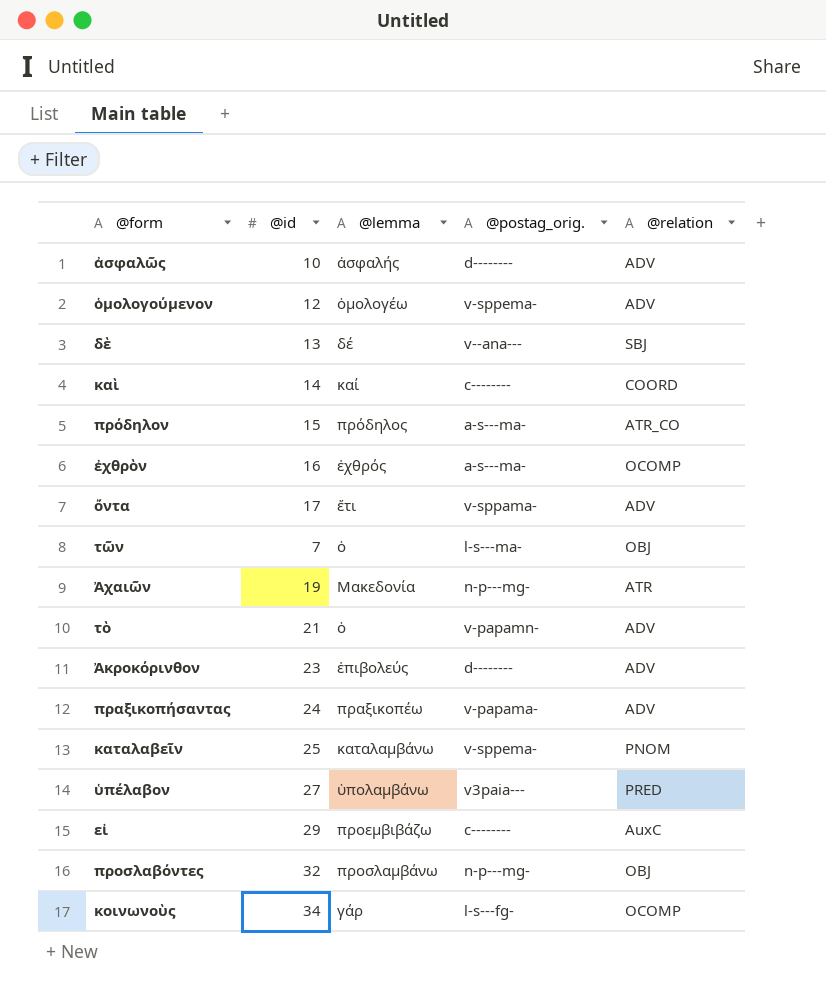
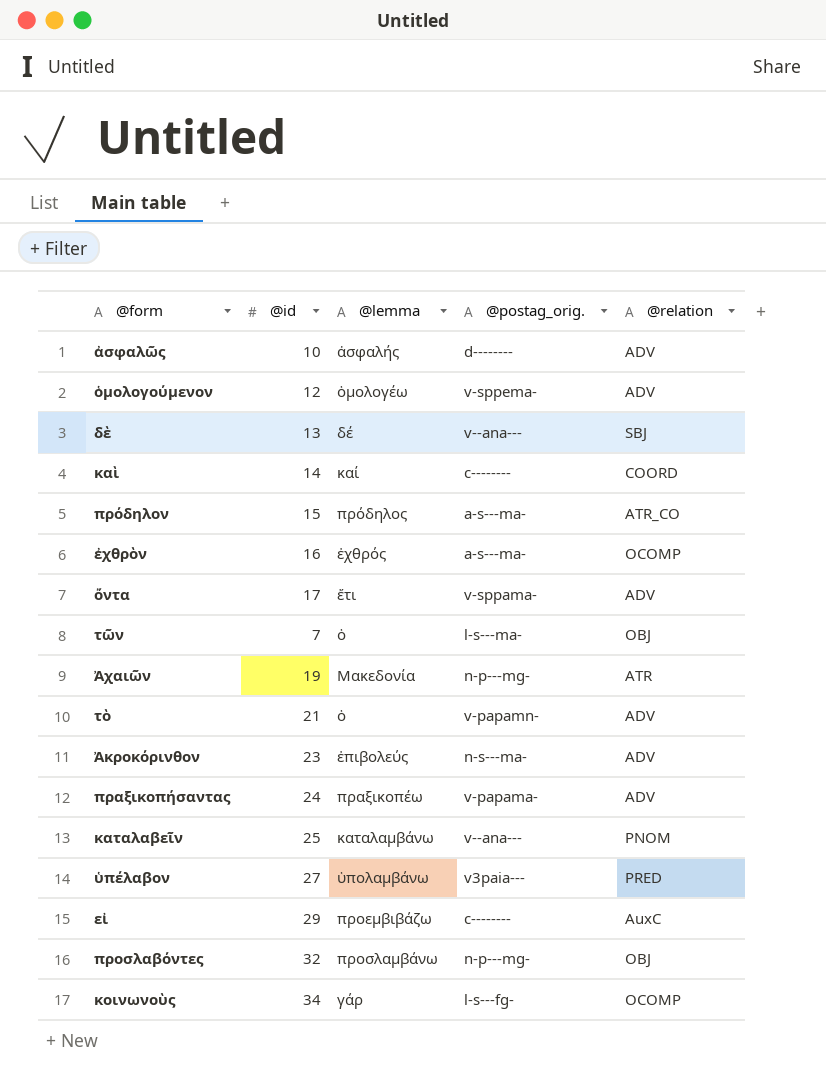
Ἀκροκόρινθον | @postag_orig.: d-------- -> n-s---ma-
καταλαβεῖν | @postag_orig.: v-sppema- -> v--ana---

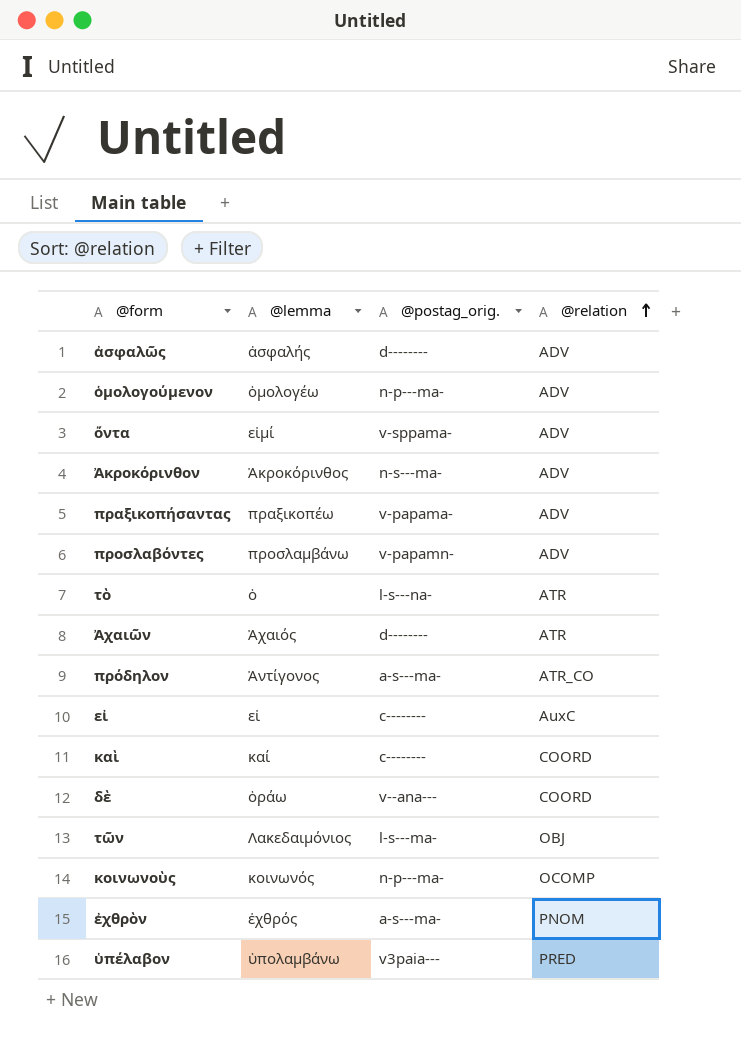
row order: none -> @relation ascending
column @id | position: 2 -> none
row καταλαβεῖν: 25 | καταλαμβάνω | v--ana--- | PNOM -> none
ὁμολογούμενον | @postag_orig.: v-sppema- -> n-p---ma-
ὄντα | @lemma: ἔτι -> εἰμί
Ἀκροκόρινθον | @lemma: ἐπιβολεύς -> Ἀκροκόρινθος
προσλαβόντες | @postag_orig.: n-p---mg- -> v-papamn-
προσλαβόντες | @relation: OBJ -> ADV
τὸ | @postag_orig.: v-papamn- -> l-s---na-
τὸ | @relation: ADV -> ATR
Ἀχαιῶν | @lemma: Μακεδονία -> Ἀχαιός
Ἀχαιῶν | @postag_orig.: n-p---mg- -> d--------
πρόδηλον | @lemma: πρόδηλος -> Ἀντίγονος
εἰ | @lemma: προεμβιβάζω -> εἰ
δὲ | @lemma: δέ -> ὁράω
δὲ | @relation: SBJ -> COORD
τῶν | @lemma: ὁ -> Λακεδαιμόνιος
κοινωνοὺς | @lemma: γάρ -> κοινωνός
κοινωνοὺς | @postag_orig.: l-s---fg- -> n-p---ma-
ἐχθρὸν | @relation: OCOMP -> PNOM

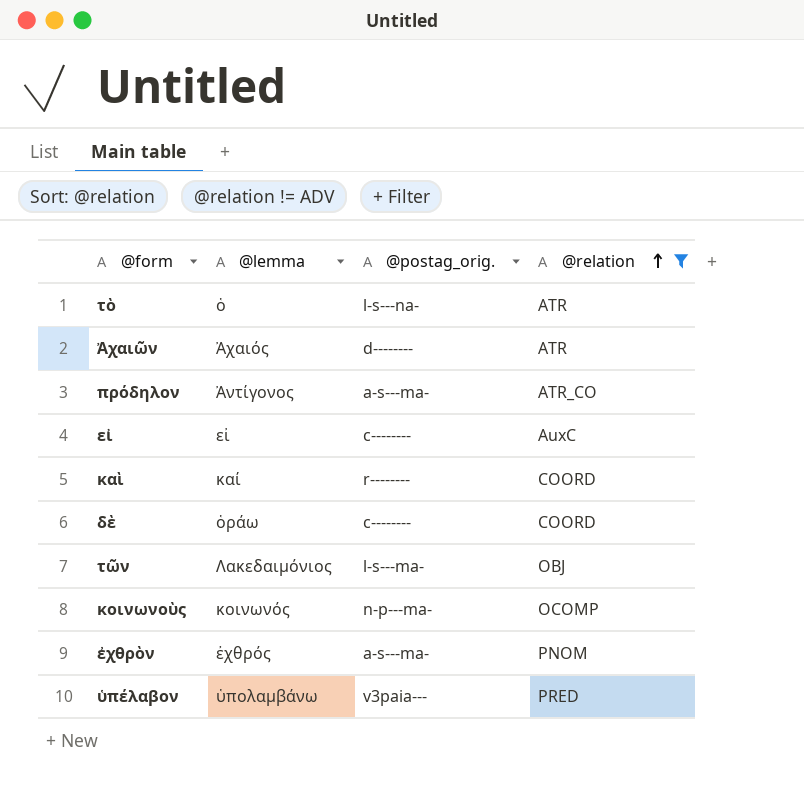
filter: none -> @relation != ADV
καὶ | @postag_orig.: c-------- -> r--------
δὲ | @postag_orig.: v--ana--- -> c--------

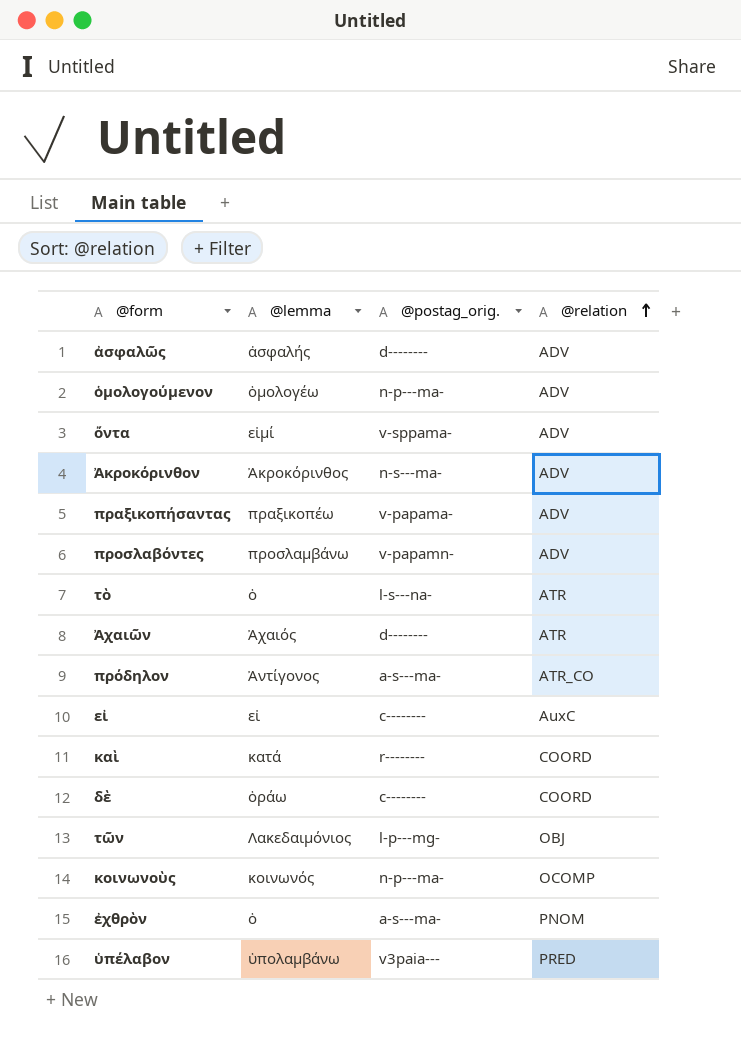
filter: @relation != ADV -> none
καὶ | @lemma: καί -> κατά
τῶν | @postag_orig.: l-s---ma- -> l-p---mg-
ἐχθρὸν | @lemma: ἐχθρός -> ὁ

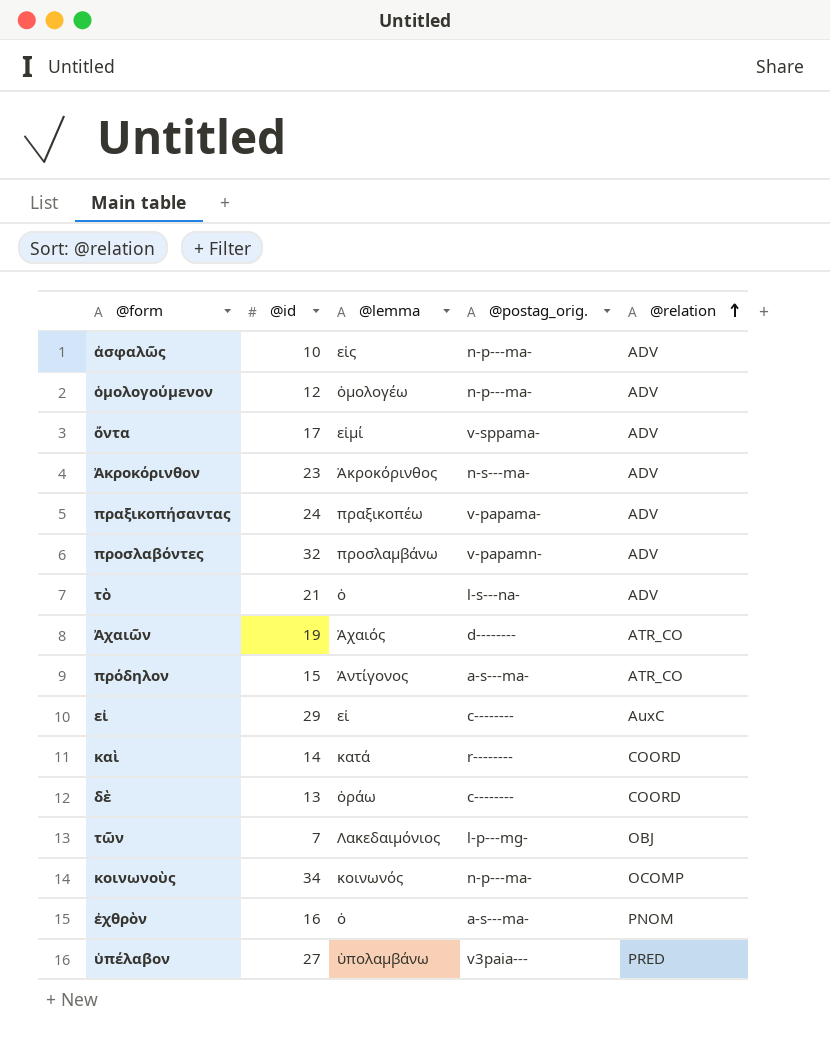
column @id | position: none -> 2
ἀσφαλῶς | @lemma: ἀσφαλής -> εἰς
ἀσφαλῶς | @postag_orig.: d-------- -> n-p---ma-
τὸ | @relation: ATR -> ADV
Ἀχαιῶν | @relation: ATR -> ATR_CO

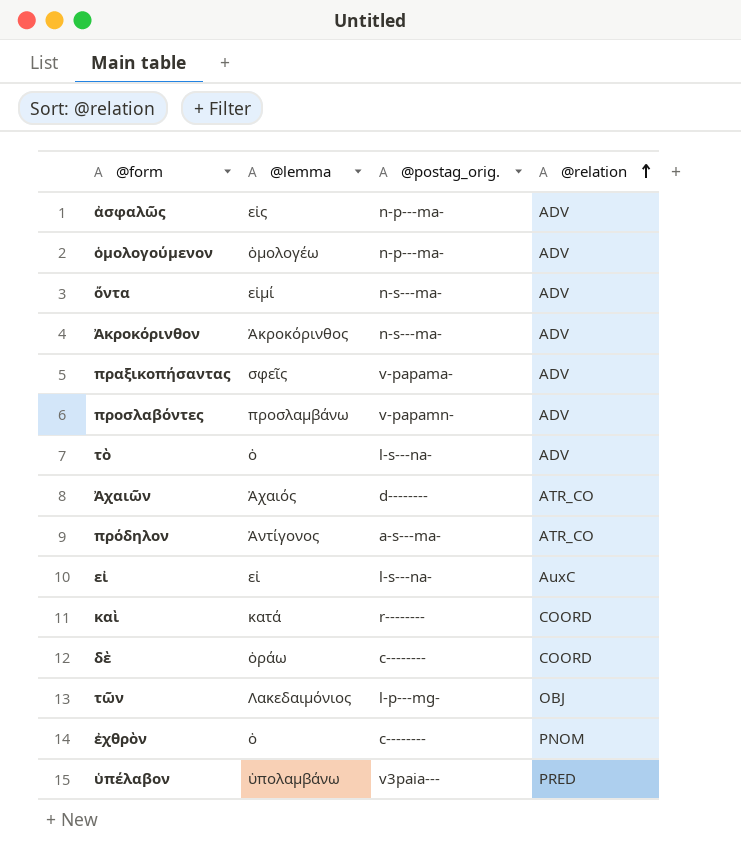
column @id | position: 2 -> none
row κοινωνοὺς: 34 | κοινωνός | n-p---ma- | OCOMP -> none
ὄντα | @postag_orig.: v-sppama- -> n-s---ma-
πραξικοπήσαντας | @lemma: πραξικοπέω -> σφεῖς
εἰ | @postag_orig.: c-------- -> l-s---na-
ἐχθρὸν | @postag_orig.: a-s---ma- -> c--------

